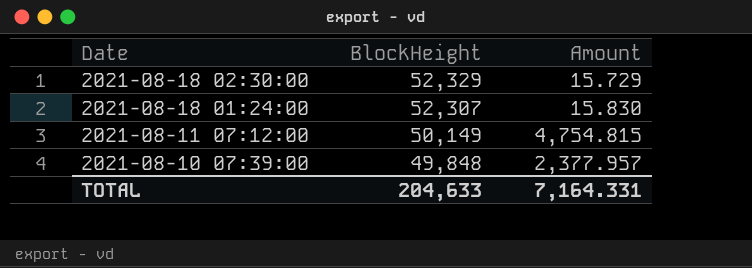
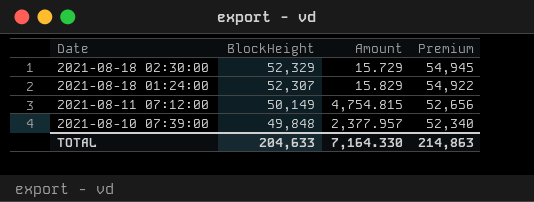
column Premium | formula: none -> [BlockHeight] * 1.05
2021-08-18 01:24:00 | Amount: 15.830 -> 15.829
TOTAL | Amount: 7,164.331 -> 7,164.330

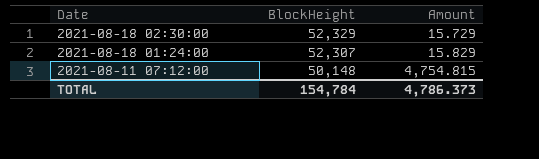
column Premium | formula: [BlockHeight] * 1.05 -> none
row 2021-08-10 07:39:00: 49,848 | 2,377.957 | 52,340 -> none
2021-08-11 07:12:00 | BlockHeight: 50,149 -> 50,148
TOTAL | BlockHeight: 204,633 -> 154,784
TOTAL | Amount: 7,164.330 -> 4,786.373

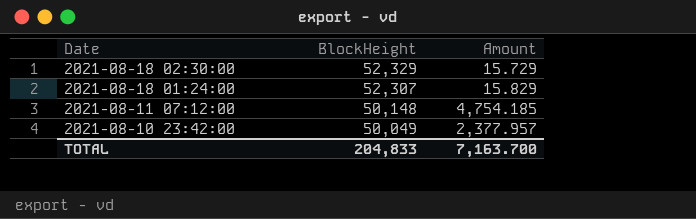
2021-08-11 07:12:00 | Amount: 4,754.815 -> 4,754.185
row 2021-08-10 23:42:00: none -> 50,049 | 2,377.957
TOTAL | BlockHeight: 154,784 -> 204,833
TOTAL | Amount: 4,786.373 -> 7,163.700

